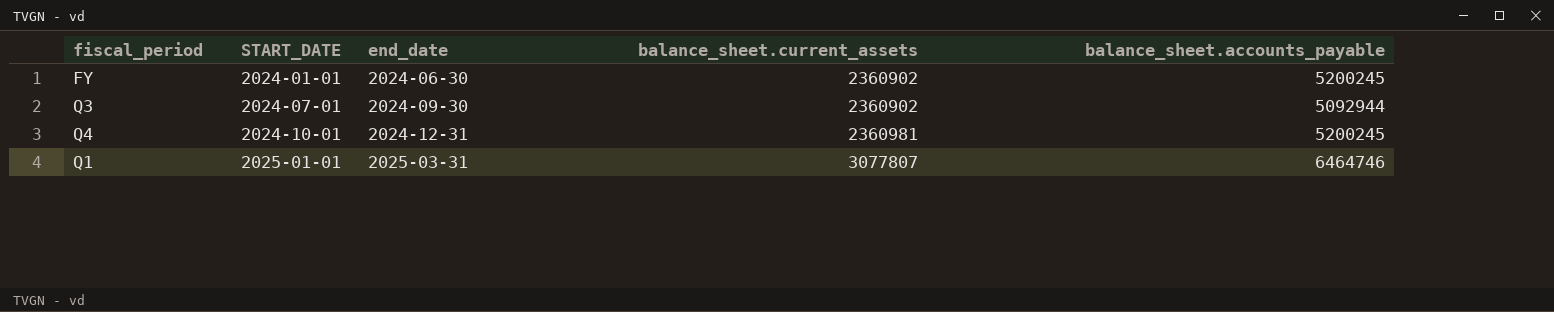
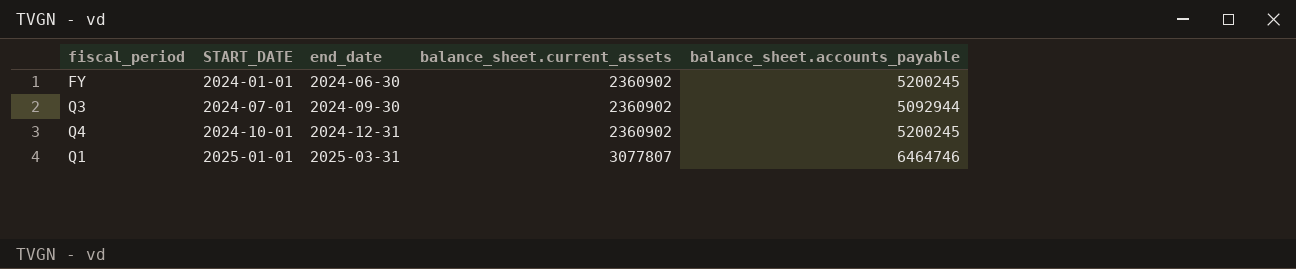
Q4 | balance_sheet.current_assets: 2360981 -> 2360902

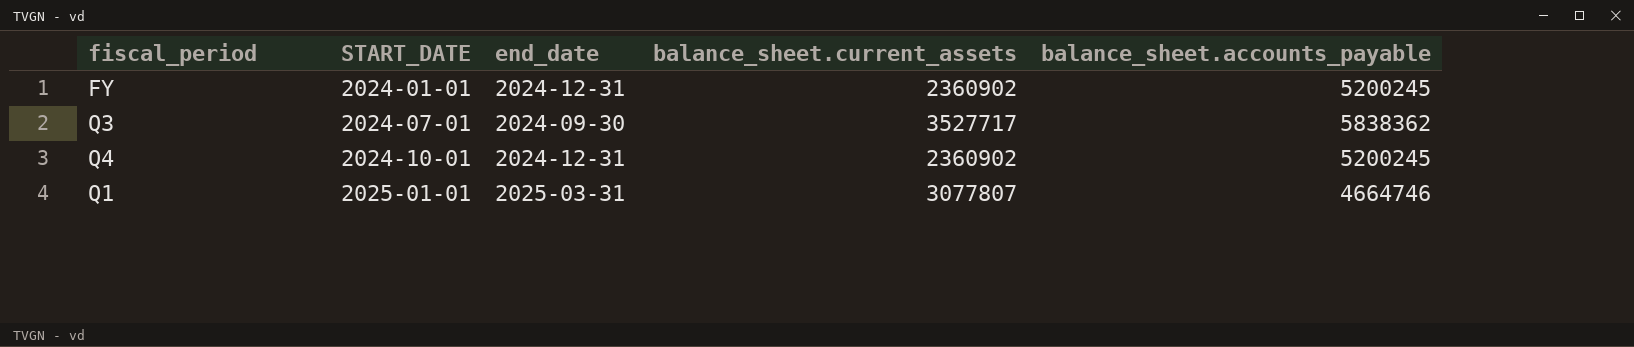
FY | end_date: 2024-06-30 -> 2024-12-31
Q3 | balance_sheet.current_assets: 2360902 -> 3527717
Q3 | balance_sheet.accounts_payable: 5092944 -> 5838362
Q1 | balance_sheet.accounts_payable: 6464746 -> 4664746

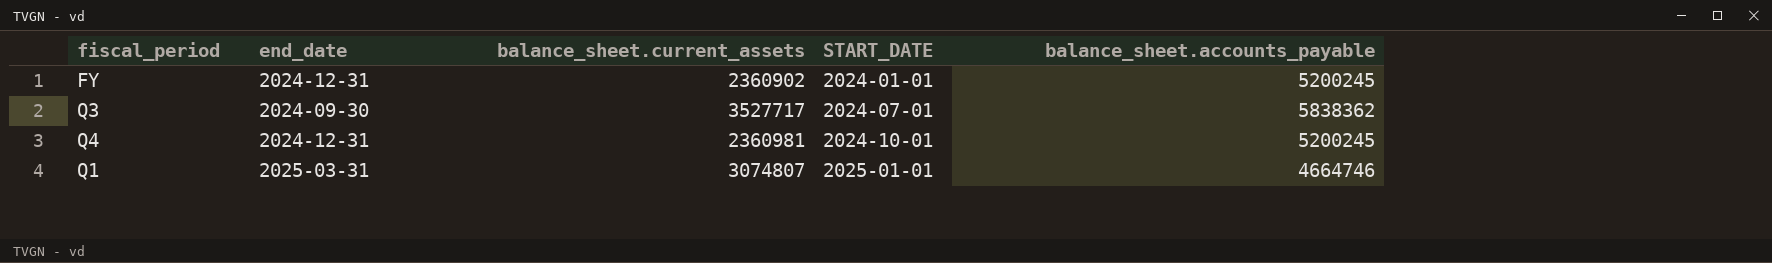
column START_DATE | position: 2 -> 4
Q4 | balance_sheet.current_assets: 2360902 -> 2360981
Q1 | balance_sheet.current_assets: 3077807 -> 3074807

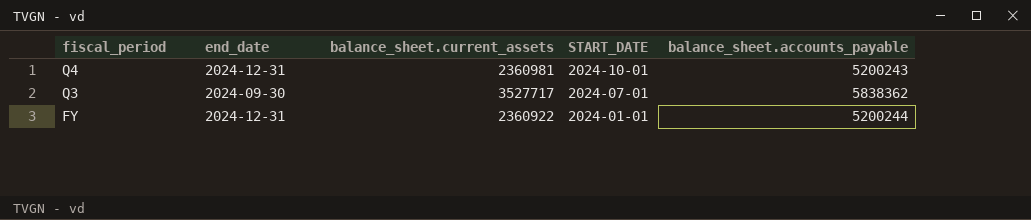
row order: START_DATE ascending -> fiscal_period descending
row Q1: 2025-03-31 | 3074807 | 2025-01-01 | 4664746 -> none
Q4 | balance_sheet.accounts_payable: 5200245 -> 5200243
FY | balance_sheet.current_assets: 2360902 -> 2360922
FY | balance_sheet.accounts_payable: 5200245 -> 5200244

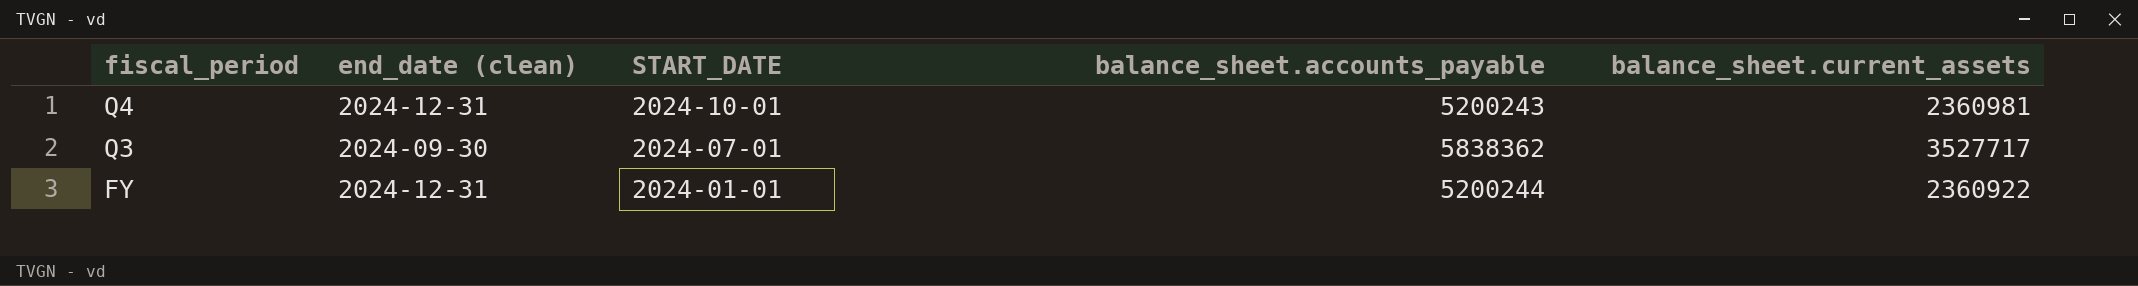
column name: end_date -> end_date (clean)
column balance_sheet.current_assets | position: 3 -> 5

